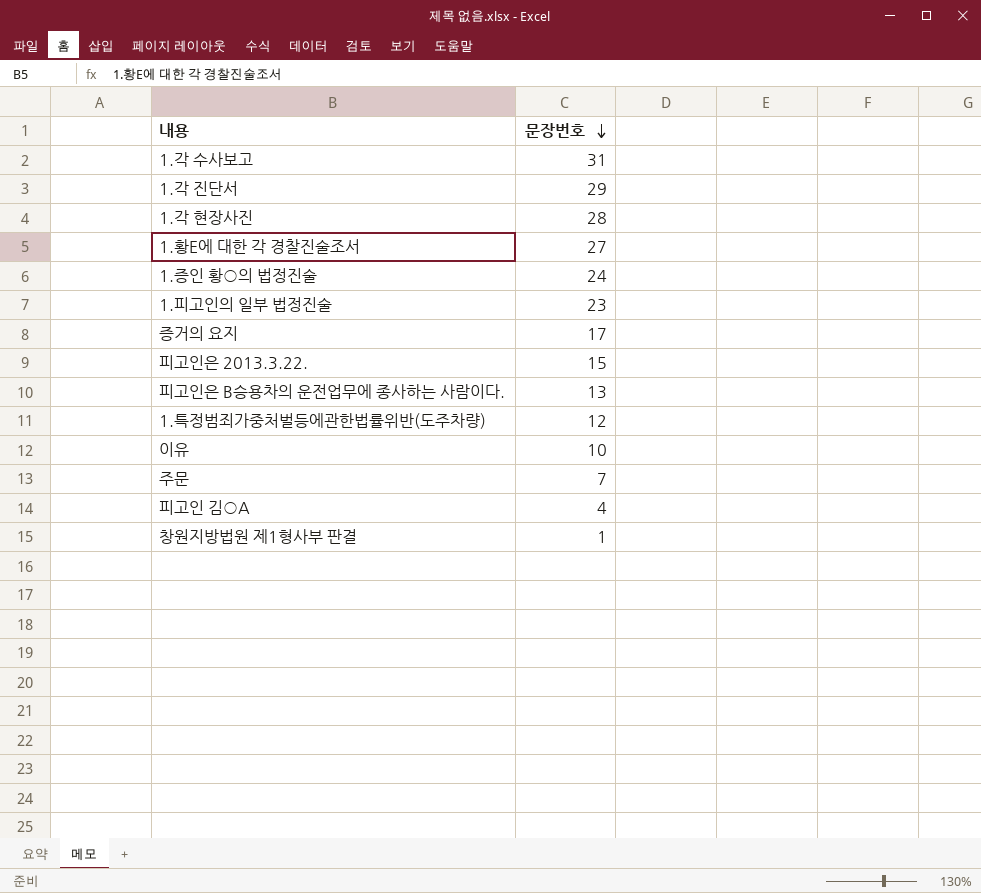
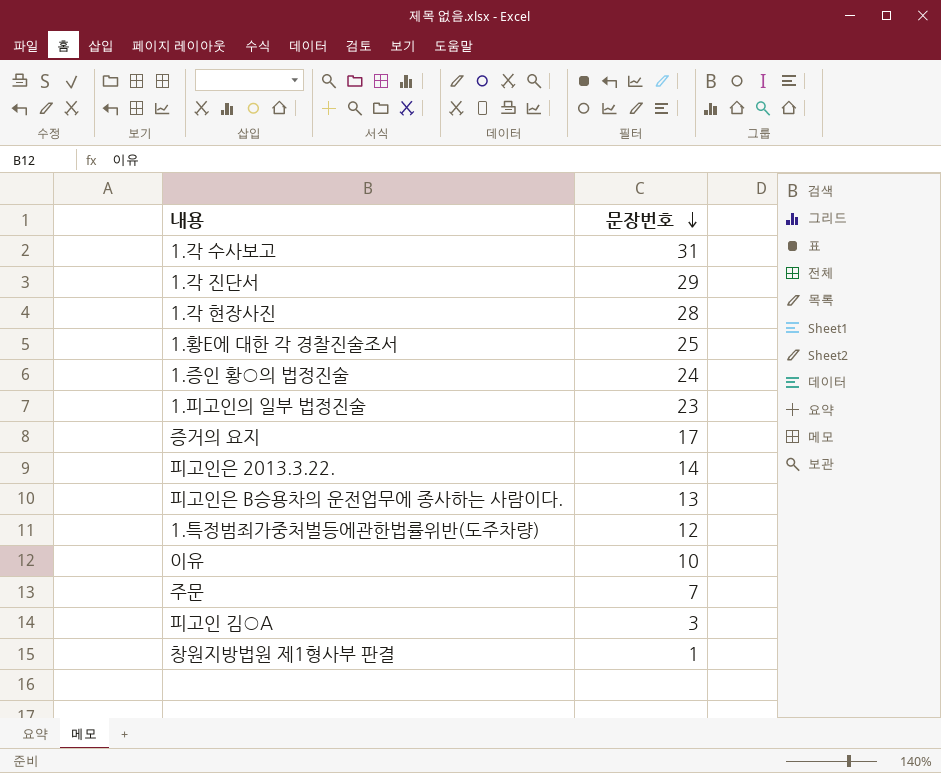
1.황E에 대한 각 경찰진술조서 | 문장번호: 27 -> 25
피고인은 2013.3.22. | 문장번호: 15 -> 14
피고인 김○A | 문장번호: 4 -> 3

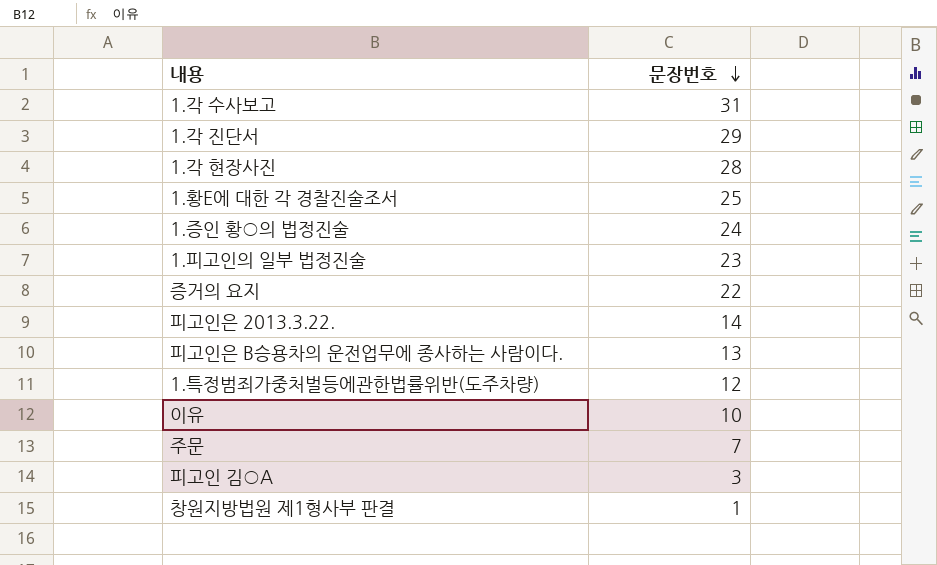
증거의 요지 | 문장번호: 17 -> 22

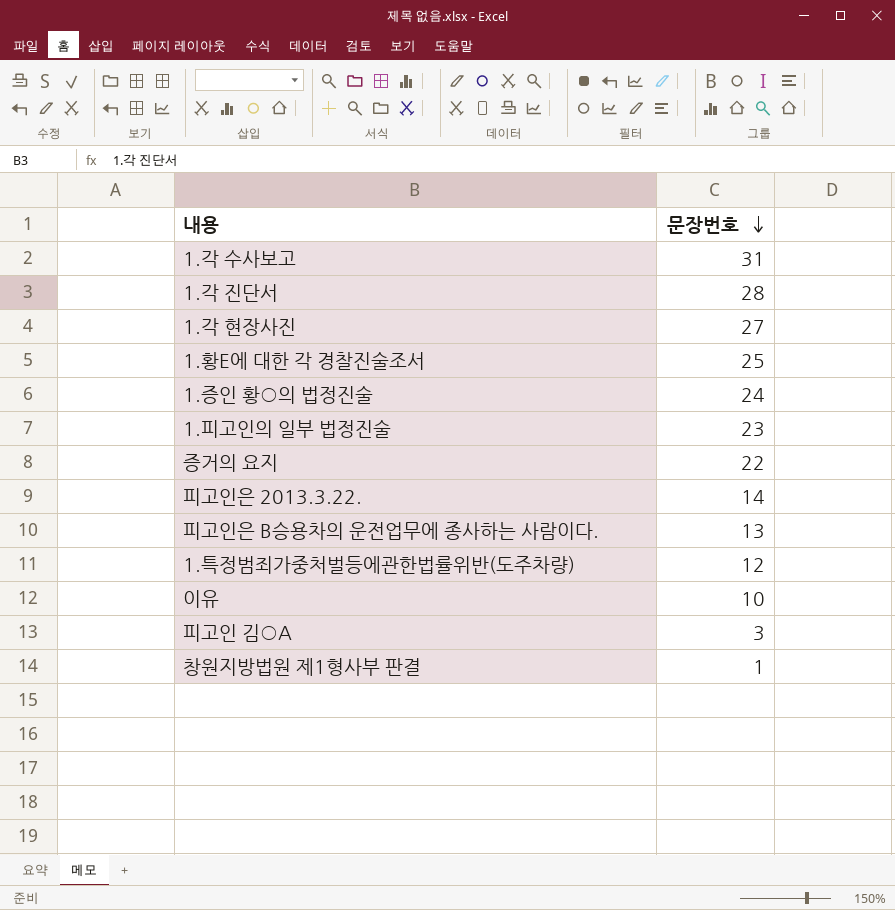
row 주문: 7 -> none
1.각 진단서 | 문장번호: 29 -> 28
1.각 현장사진 | 문장번호: 28 -> 27

